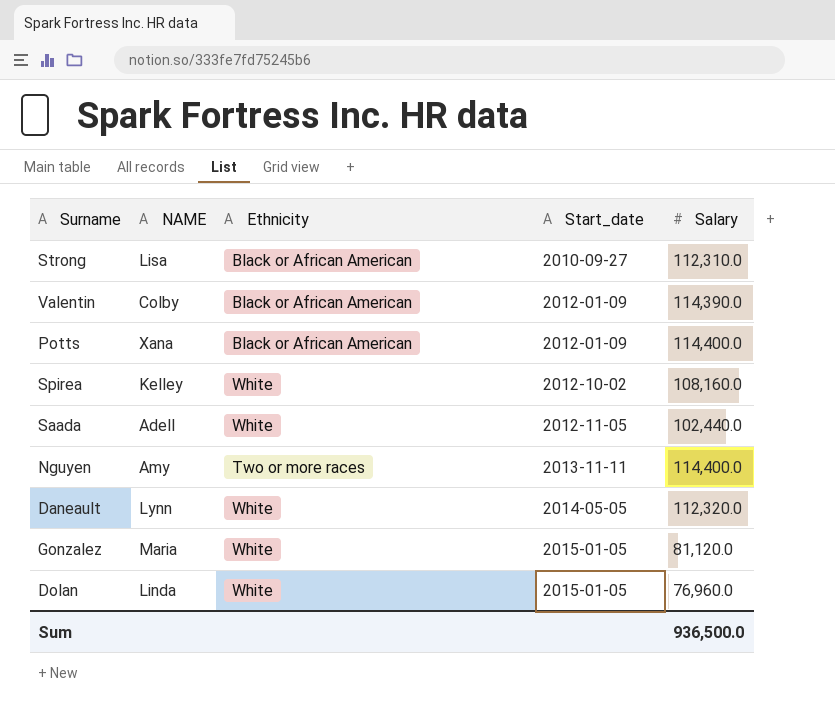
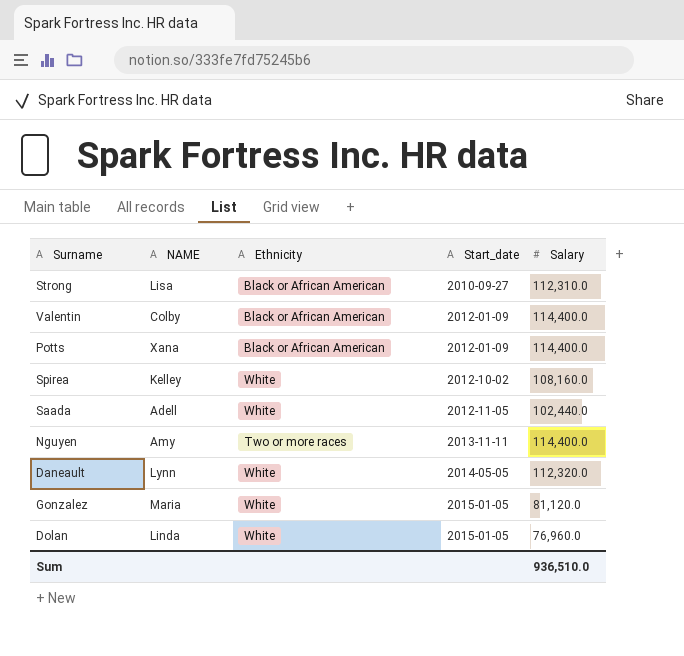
Valentin | Salary: 114,390.0 -> 114,400.0
Sum | Salary: 936,500.0 -> 936,510.0

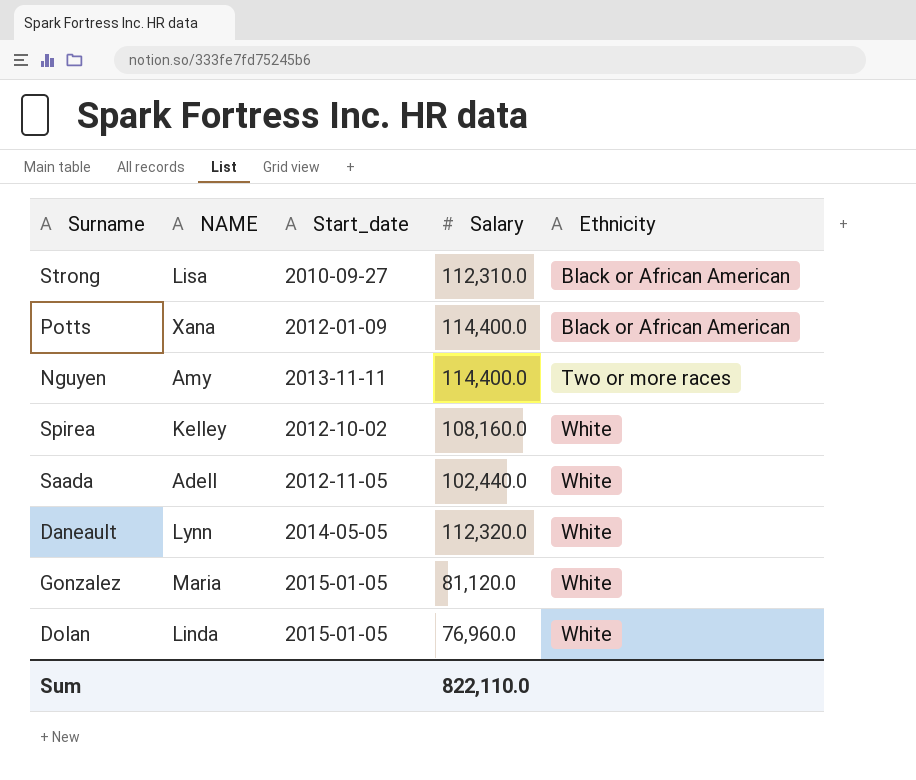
row order: Start_date ascending -> Ethnicity ascending
column Ethnicity | position: 3 -> 5
row Valentin: Colby | Black or African American | 2012-01-09 | 114,400.0 -> none
Sum | Salary: 936,510.0 -> 822,110.0

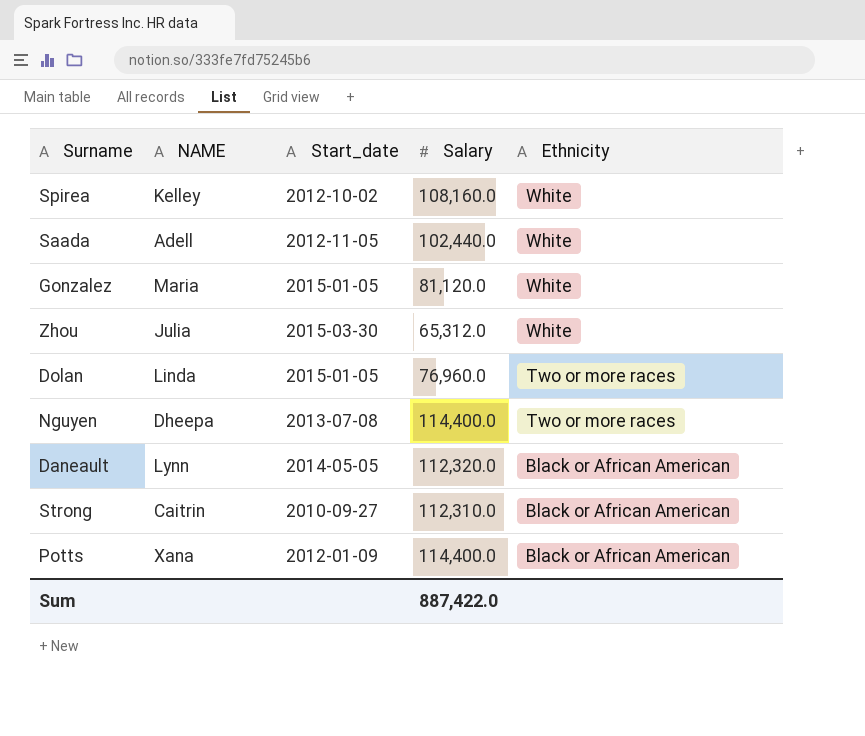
row order: Ethnicity ascending -> Ethnicity descending
row Zhou: none -> Julia | 2015-03-30 | 65,312.0 | White
Dolan | Ethnicity: White -> Two or more races
Nguyen | NAME: Amy -> Dheepa
Nguyen | Start_date: 2013-11-11 -> 2013-07-08
Daneault | Ethnicity: White -> Black or African American
Strong | NAME: Lisa -> Caitrin
Sum | Salary: 822,110.0 -> 887,422.0

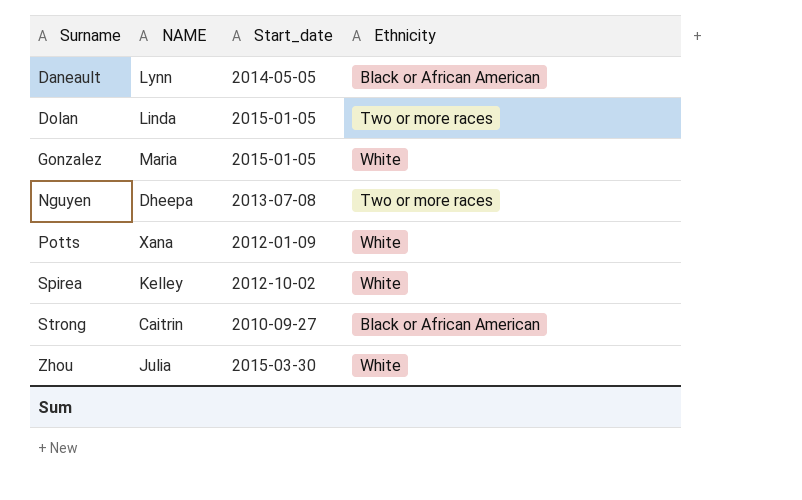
row order: Ethnicity descending -> Surname ascending
column Salary | position: 4 -> none
row Saada: Adell | 2012-11-05 | 102,440.0 | White -> none
Potts | Ethnicity: Black or African American -> White

